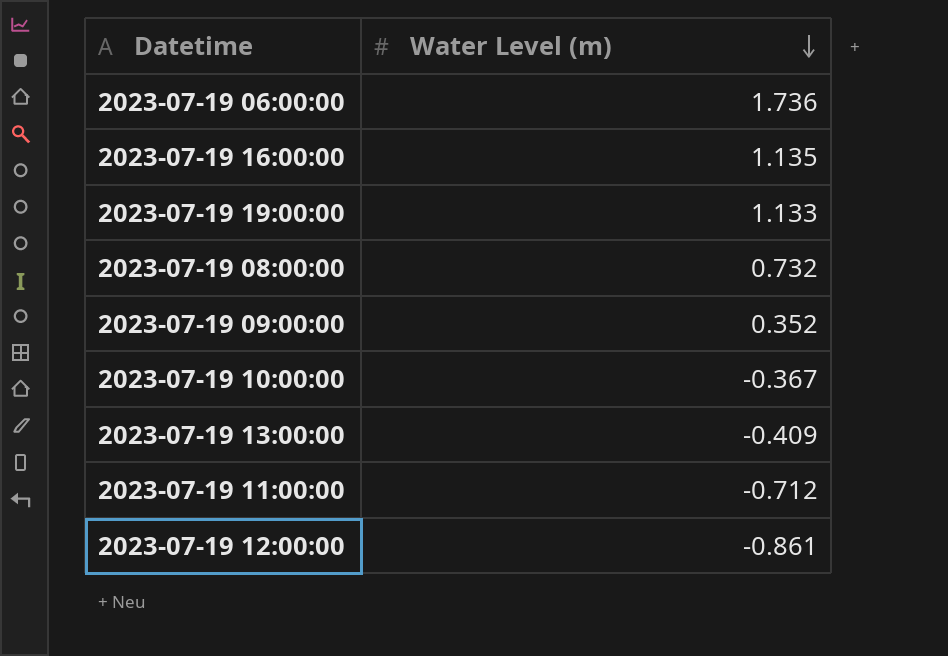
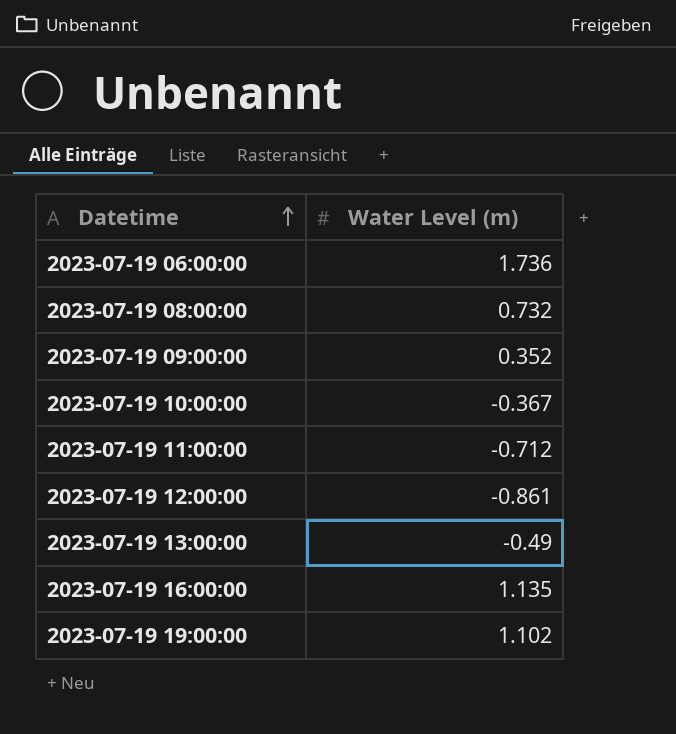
row order: Water Level (m) descending -> Datetime ascending
2023-07-19 13:00:00 | Water Level (m): -0.409 -> -0.49
2023-07-19 19:00:00 | Water Level (m): 1.133 -> 1.102

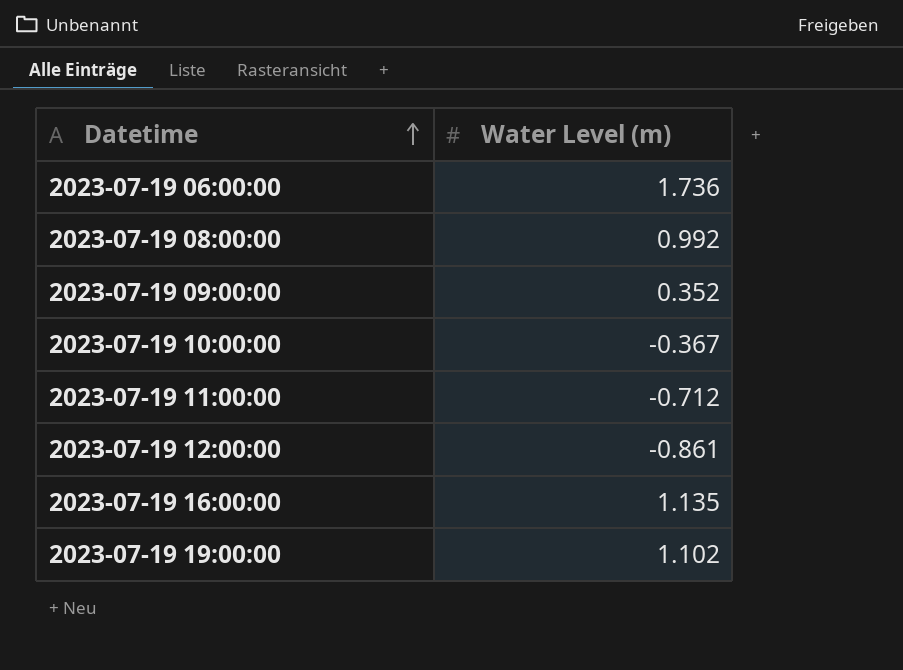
row 2023-07-19 13:00:00: -0.49 -> none
2023-07-19 08:00:00 | Water Level (m): 0.732 -> 0.992

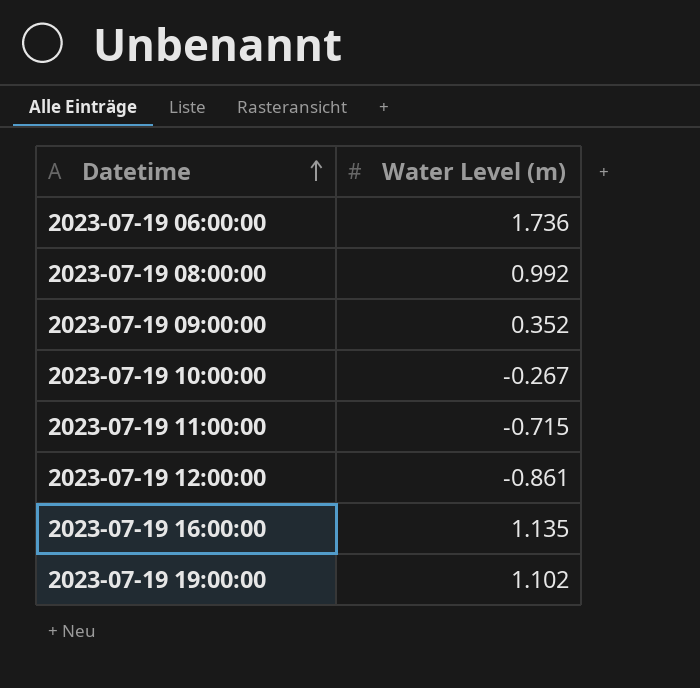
2023-07-19 10:00:00 | Water Level (m): -0.367 -> -0.267
2023-07-19 11:00:00 | Water Level (m): -0.712 -> -0.715

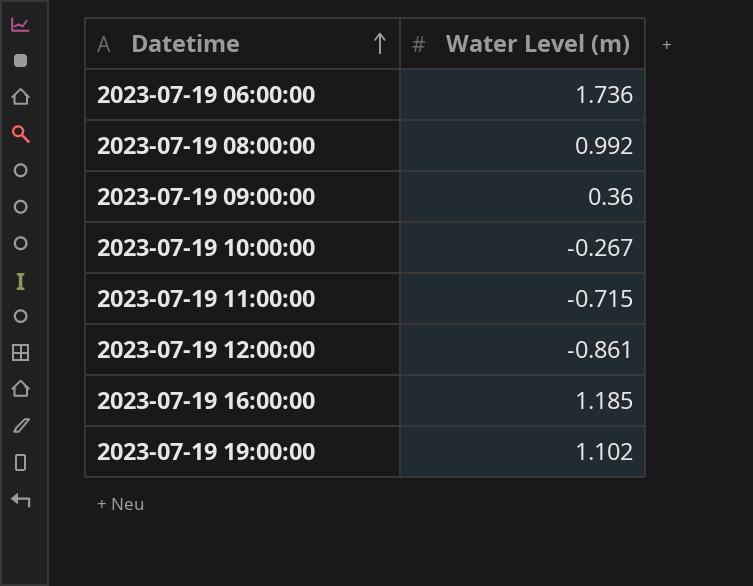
2023-07-19 09:00:00 | Water Level (m): 0.352 -> 0.36
2023-07-19 16:00:00 | Water Level (m): 1.135 -> 1.185

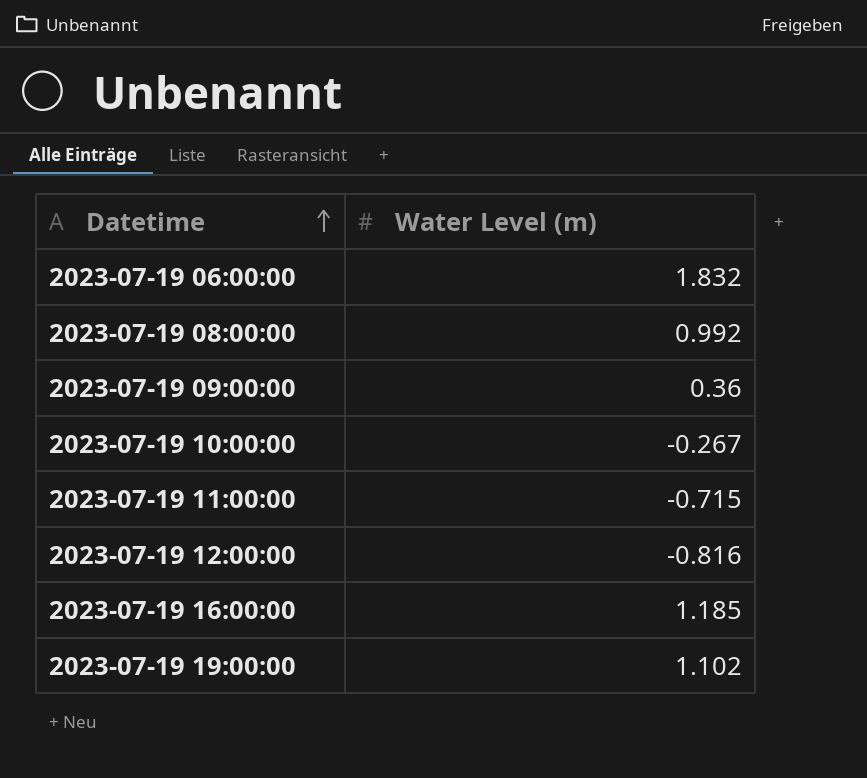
2023-07-19 06:00:00 | Water Level (m): 1.736 -> 1.832
2023-07-19 12:00:00 | Water Level (m): -0.861 -> -0.816

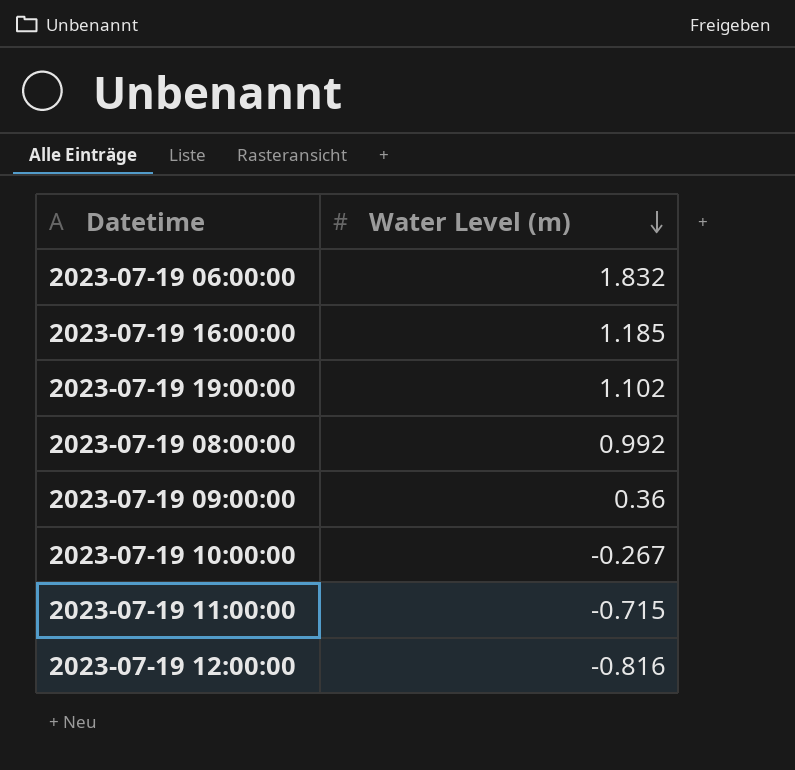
row order: Datetime ascending -> Water Level (m) descending

